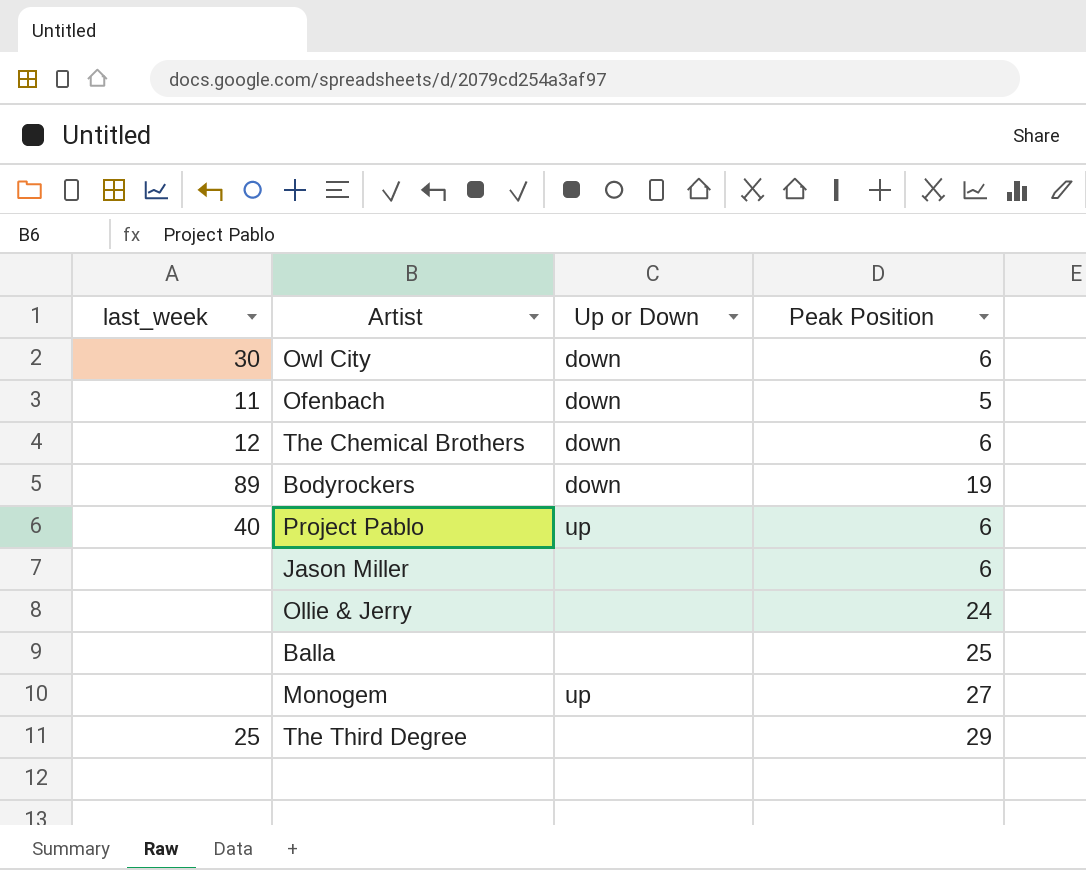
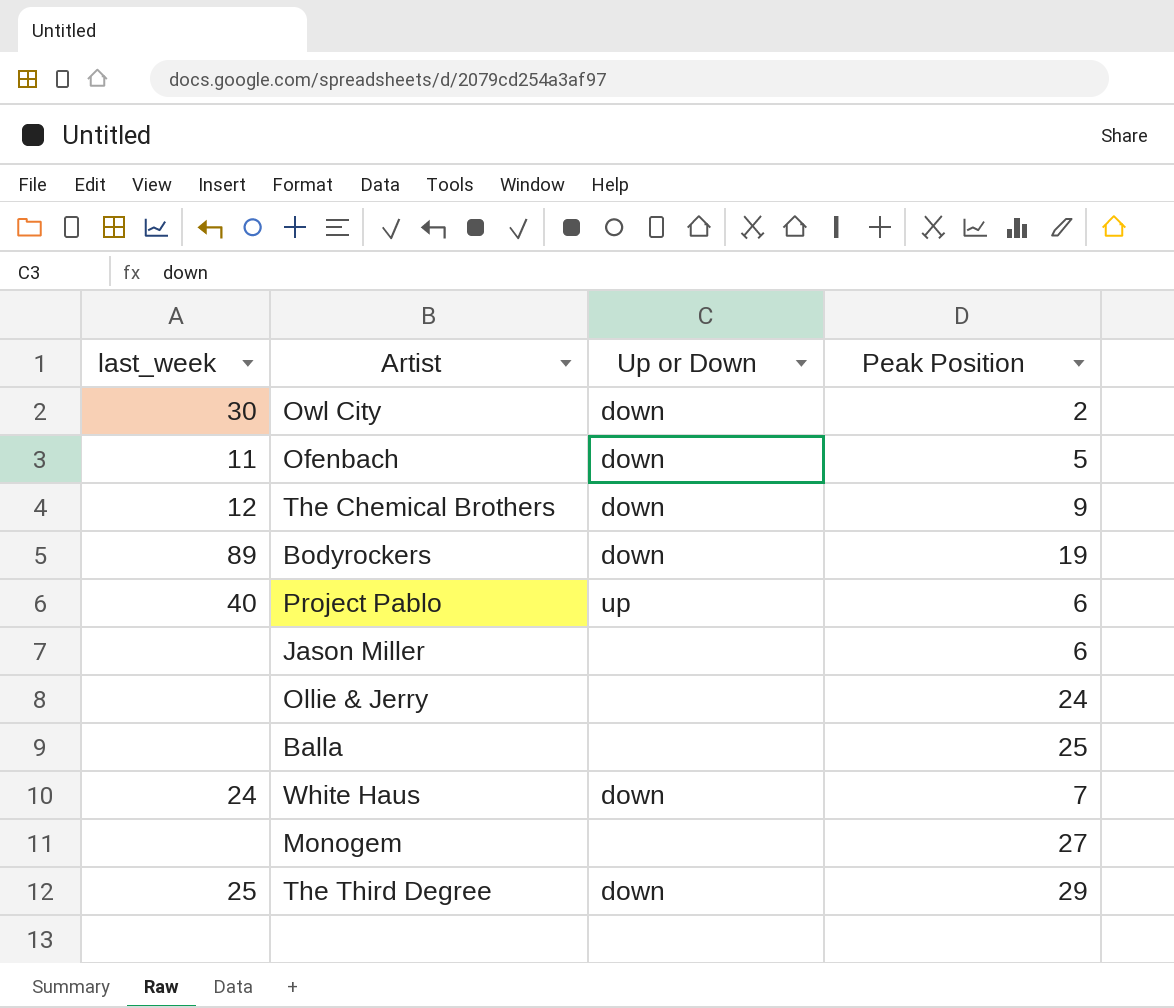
Owl City | Peak Position: 6 -> 2
The Chemical Brothers | Peak Position: 6 -> 9
row White Haus: none -> 24 | down | 7
Monogem | Up or Down: up -> none
The Third Degree | Up or Down: none -> down

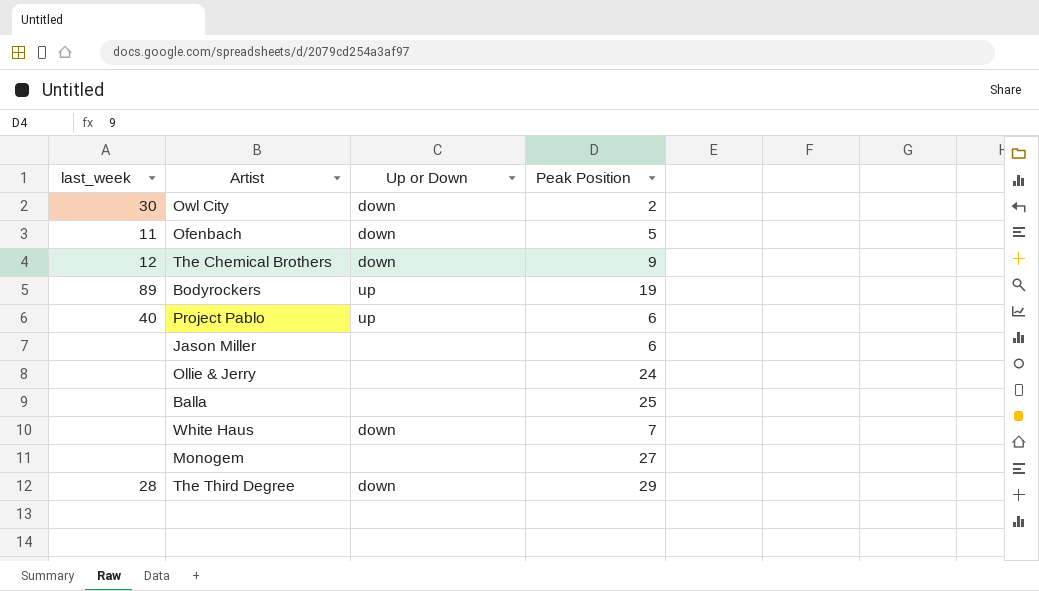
Bodyrockers | Up or Down: down -> up
White Haus | last_week: 24 -> none
The Third Degree | last_week: 25 -> 28

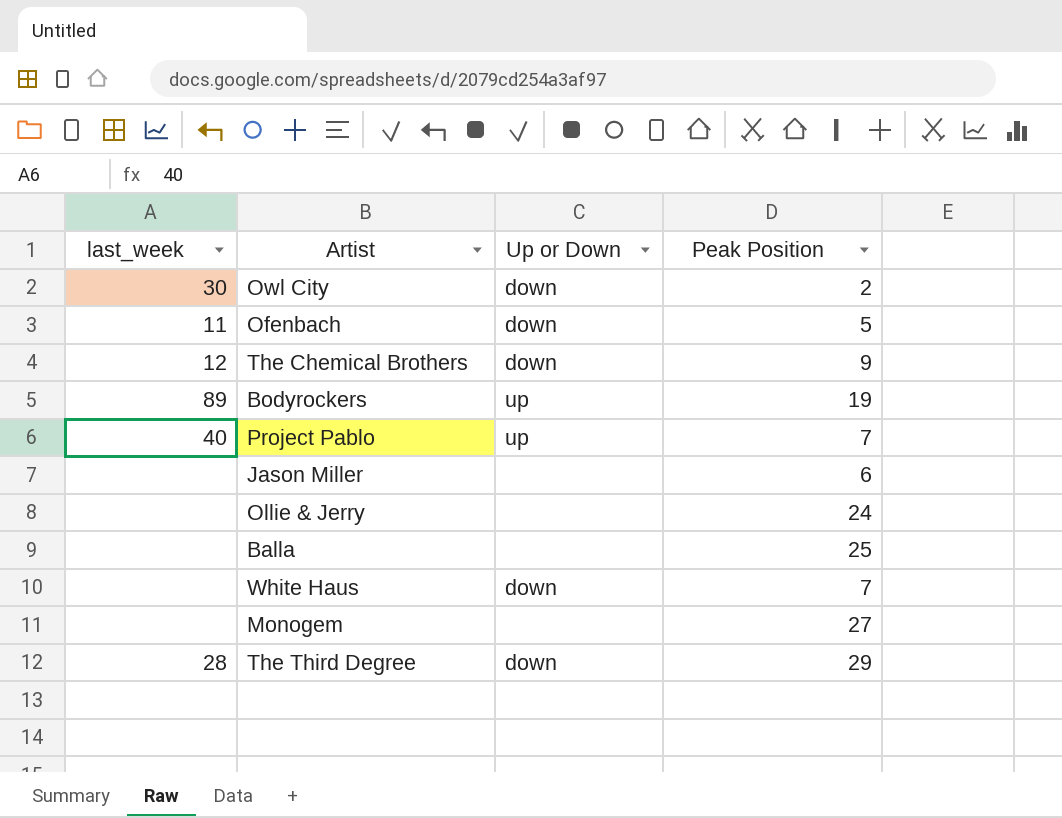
Project Pablo | Peak Position: 6 -> 7

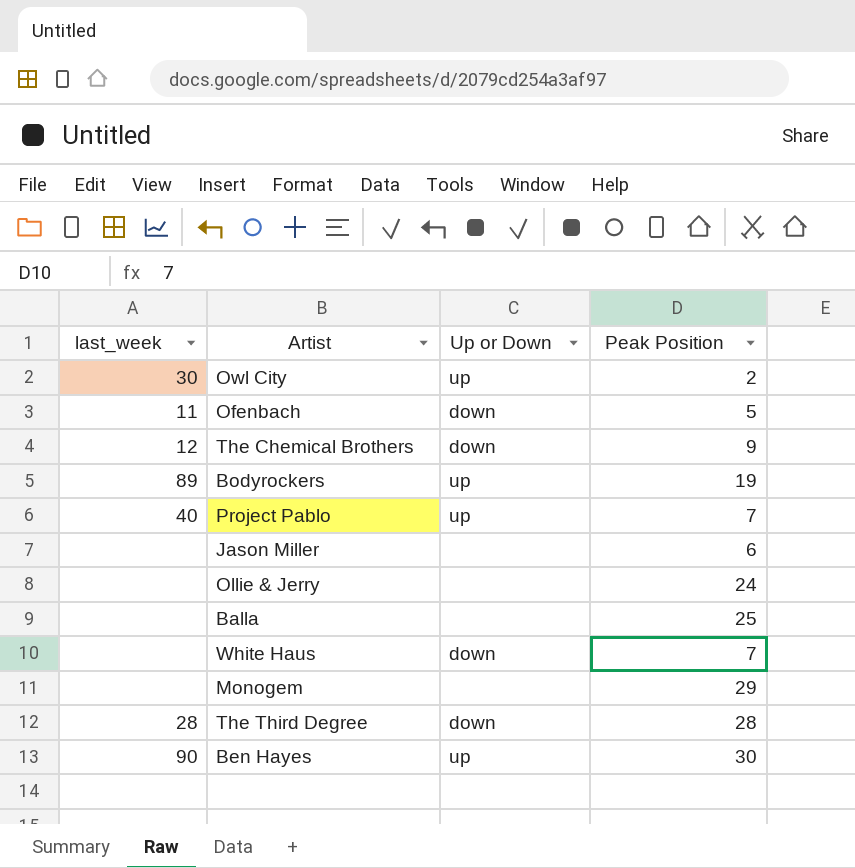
Owl City | Up or Down: down -> up
Monogem | Peak Position: 27 -> 29
The Third Degree | Peak Position: 29 -> 28
row Ben Hayes: none -> 90 | up | 30

